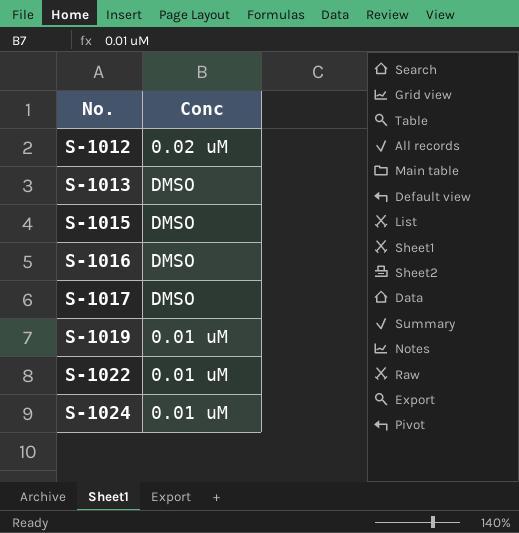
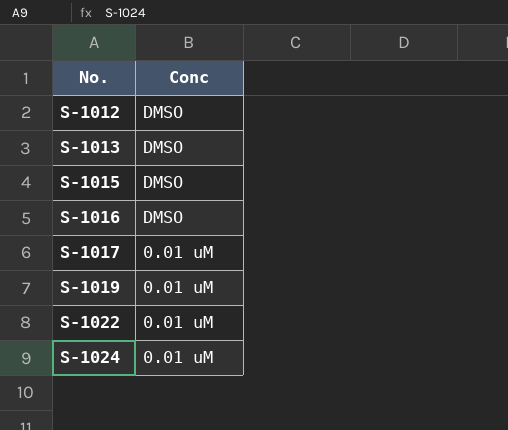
S-1012 | Conc: 0.02 uM -> DMSO
S-1017 | Conc: DMSO -> 0.01 uM

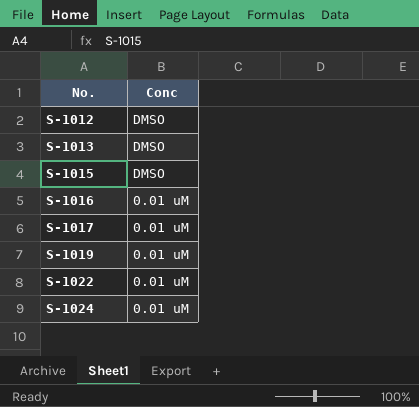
S-1016 | Conc: DMSO -> 0.01 uM

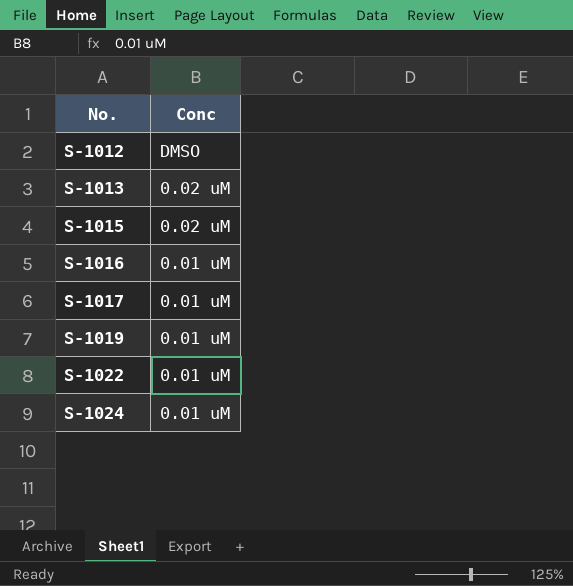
S-1013 | Conc: DMSO -> 0.02 uM
S-1015 | Conc: DMSO -> 0.02 uM

